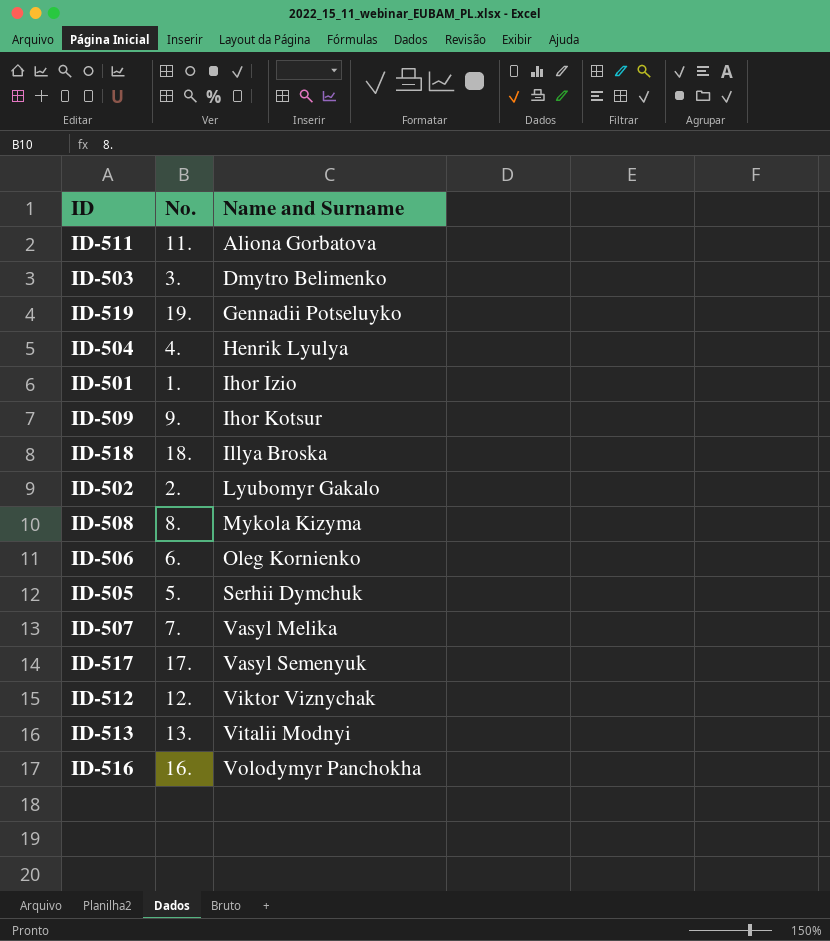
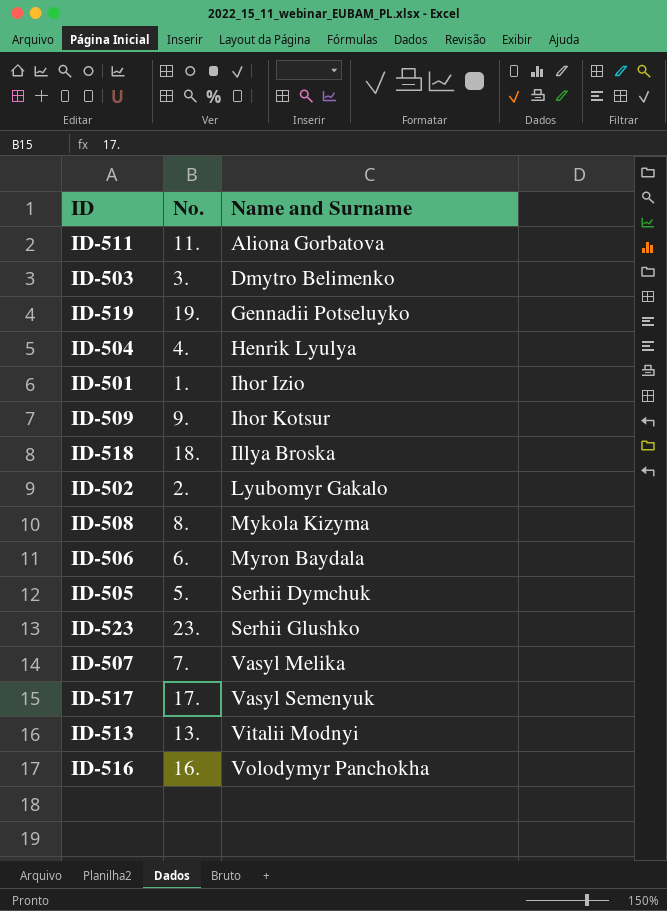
row ID-512: 12. | Viktor Viznychak -> none
ID-506 | Name and Surname: Oleg Kornienko -> Myron Baydala
row ID-523: none -> 23. | Serhii Glushko

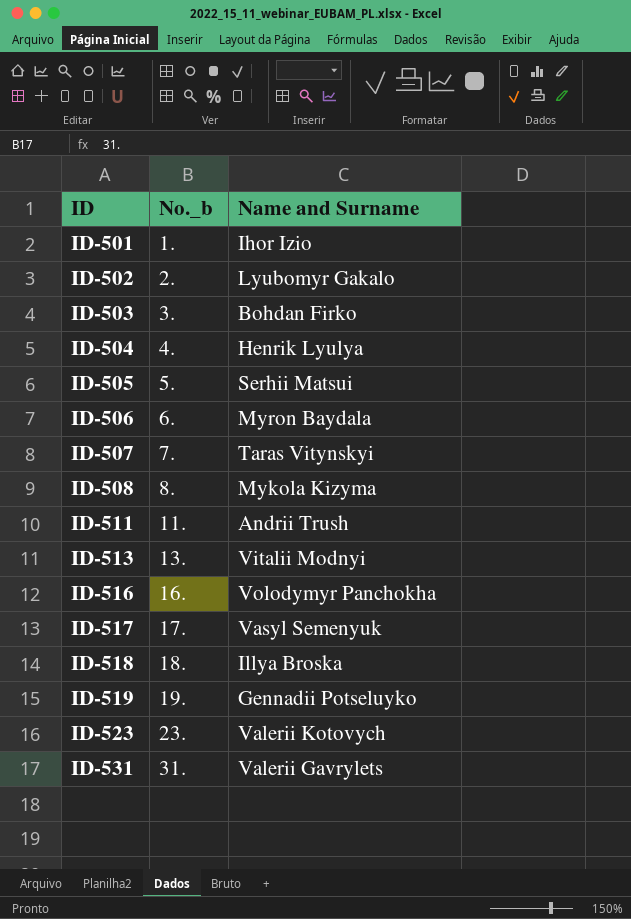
row order: Name and Surname ascending -> ID ascending
column name: No. -> No._b
row ID-509: 9. | Ihor Kotsur -> none
ID-503 | Name and Surname: Dmytro Belimenko -> Bohdan Firko
ID-505 | Name and Surname: Serhii Dymchuk -> Serhii Matsui
ID-507 | Name and Surname: Vasyl Melika -> Taras Vitynskyi
ID-511 | Name and Surname: Aliona Gorbatova -> Andrii Trush
ID-523 | Name and Surname: Serhii Glushko -> Valerii Kotovych
row ID-531: none -> 31. | Valerii Gavrylets

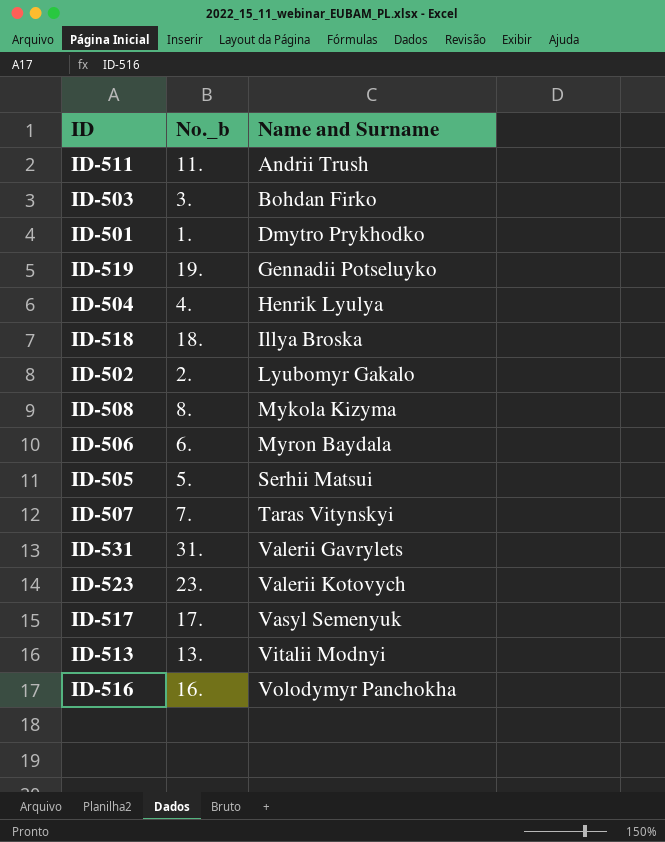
row order: ID ascending -> Name and Surname ascending
ID-501 | Name and Surname: Ihor Izio -> Dmytro Prykhodko

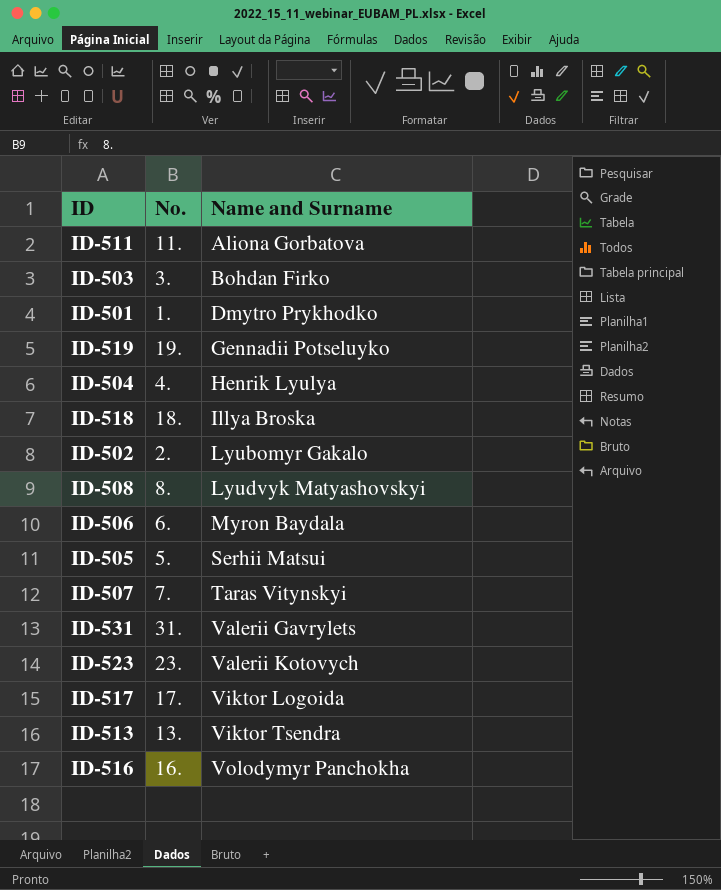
column name: No._b -> No.
ID-511 | Name and Surname: Andrii Trush -> Aliona Gorbatova
ID-508 | Name and Surname: Mykola Kizyma -> Lyudvyk Matyashovskyi
ID-517 | Name and Surname: Vasyl Semenyuk -> Viktor Logoida
ID-513 | Name and Surname: Vitalii Modnyi -> Viktor Tsendra

